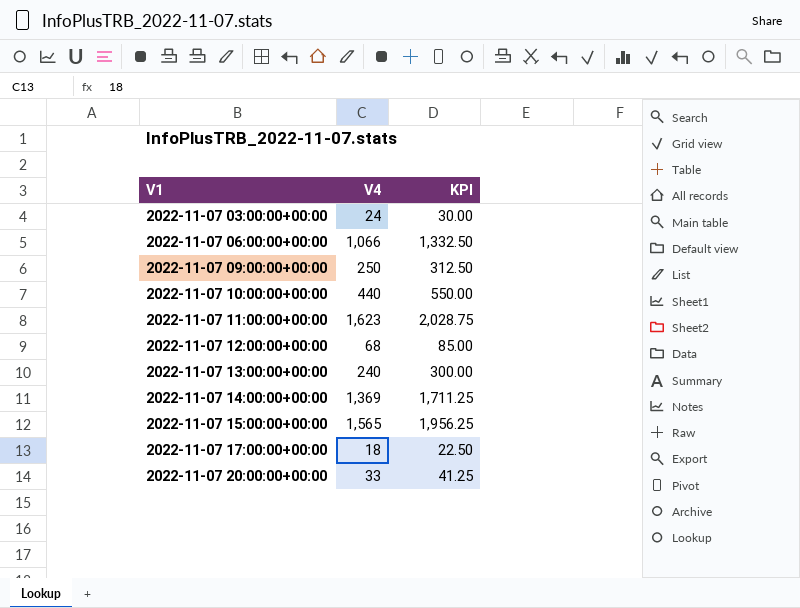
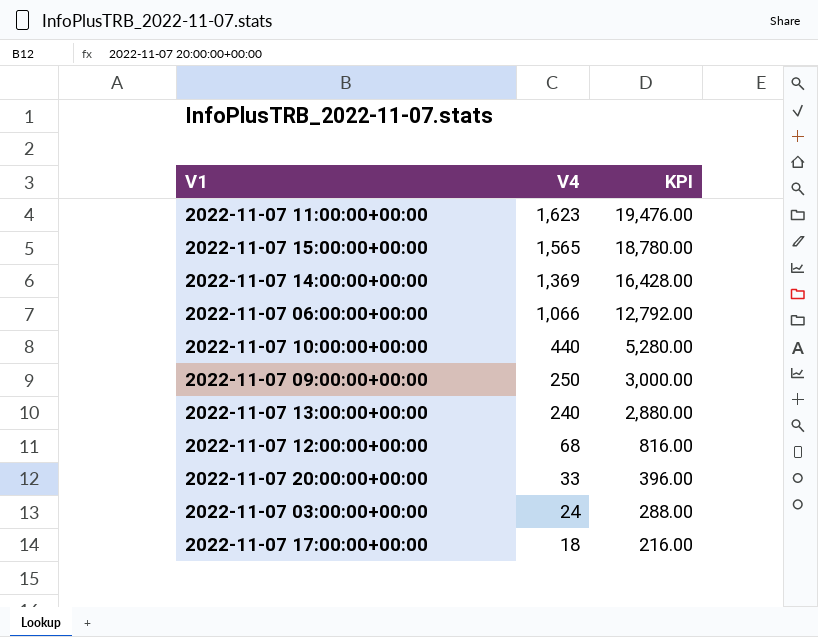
row order: V1 ascending -> V4 descending
column KPI | formula: [V4] * 1.25 -> [V4] * 12

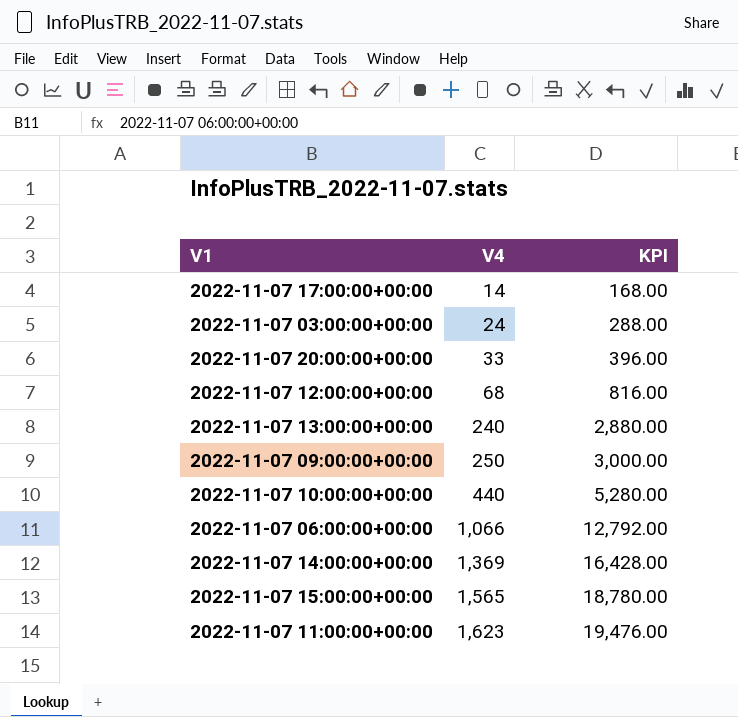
row order: V4 descending -> V4 ascending
2022-11-07 17:00:00+00:00 | V4: 18 -> 14
2022-11-07 17:00:00+00:00 | KPI: 216.00 -> 168.00

